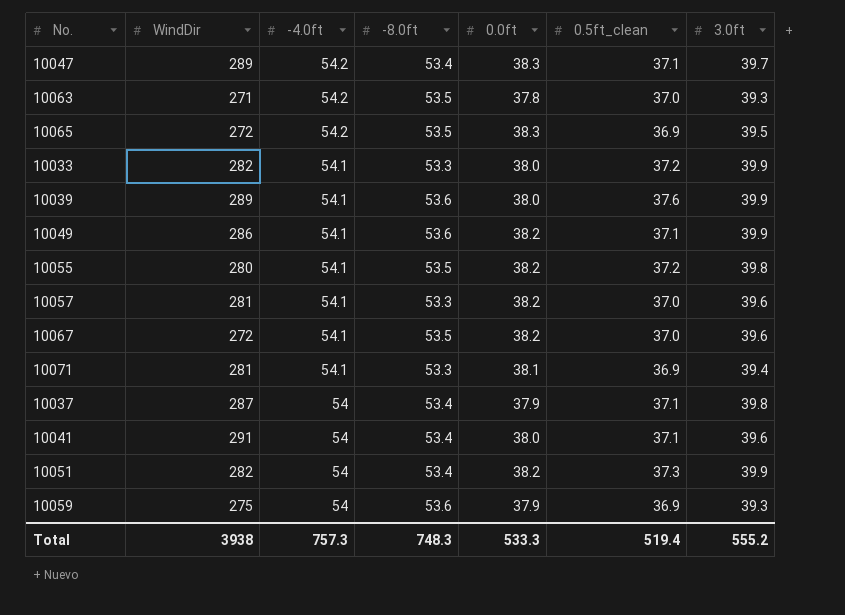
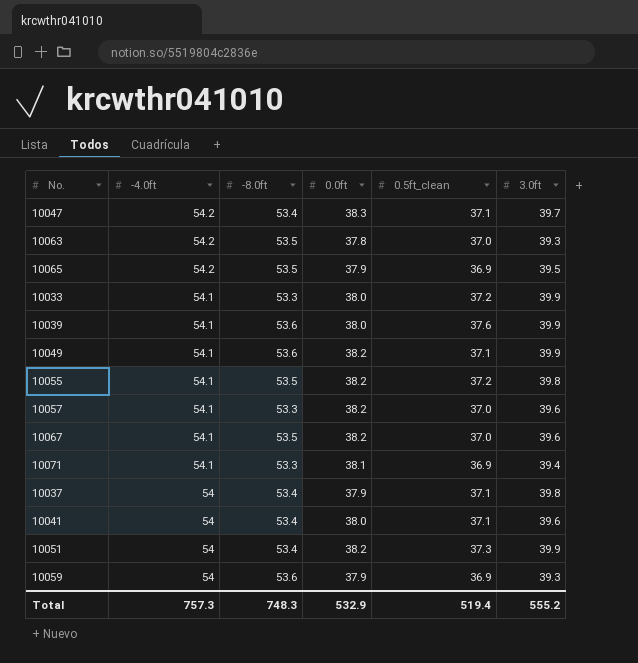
column WindDir | position: 2 -> none
10065 | 0.0ft: 38.3 -> 37.9
Total | 0.0ft: 533.3 -> 532.9

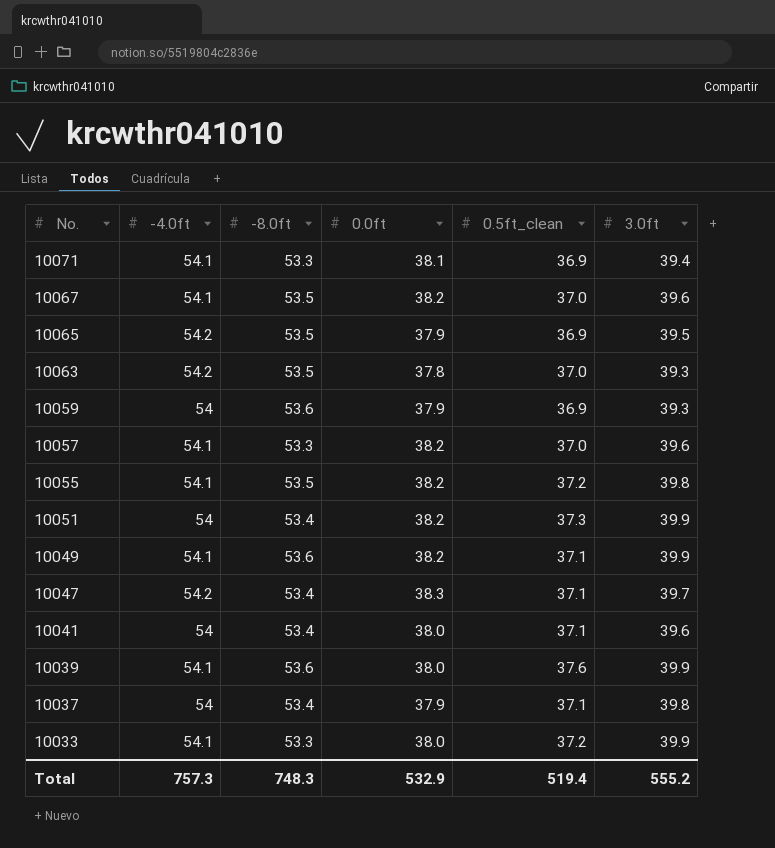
row order: -4.0ft descending -> No. descending

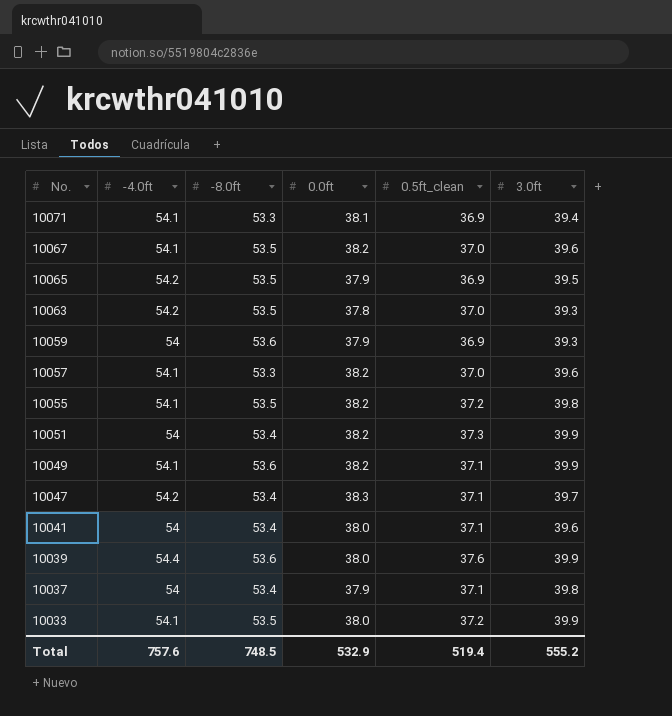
10039 | -4.0ft: 54.1 -> 54.4
10033 | -8.0ft: 53.3 -> 53.5
Total | -4.0ft: 757.3 -> 757.6
Total | -8.0ft: 748.3 -> 748.5

